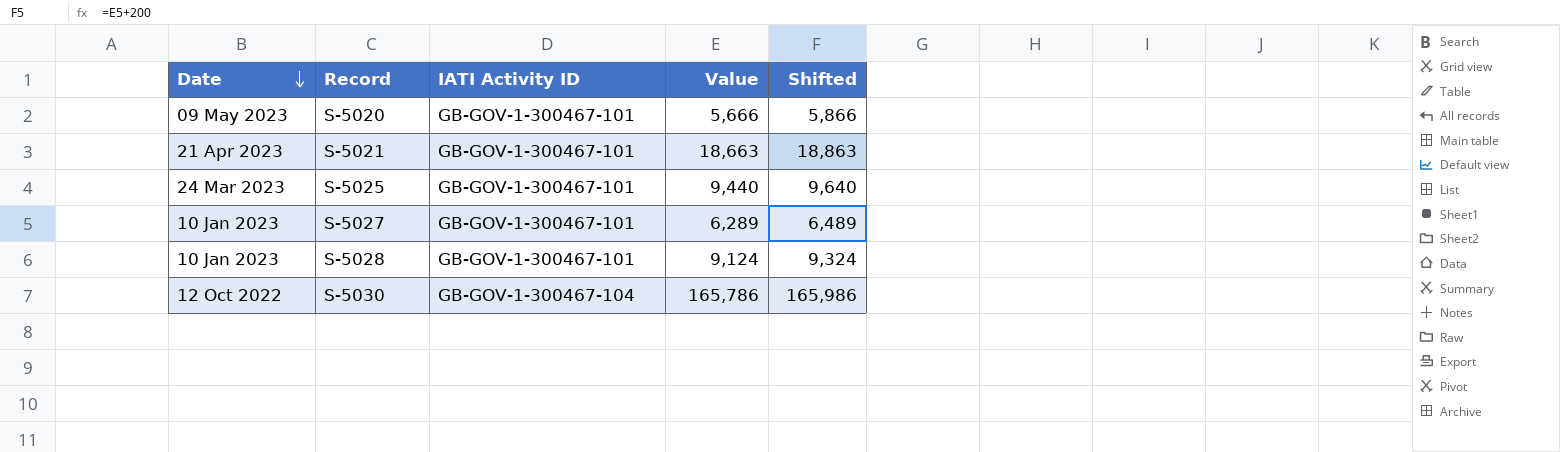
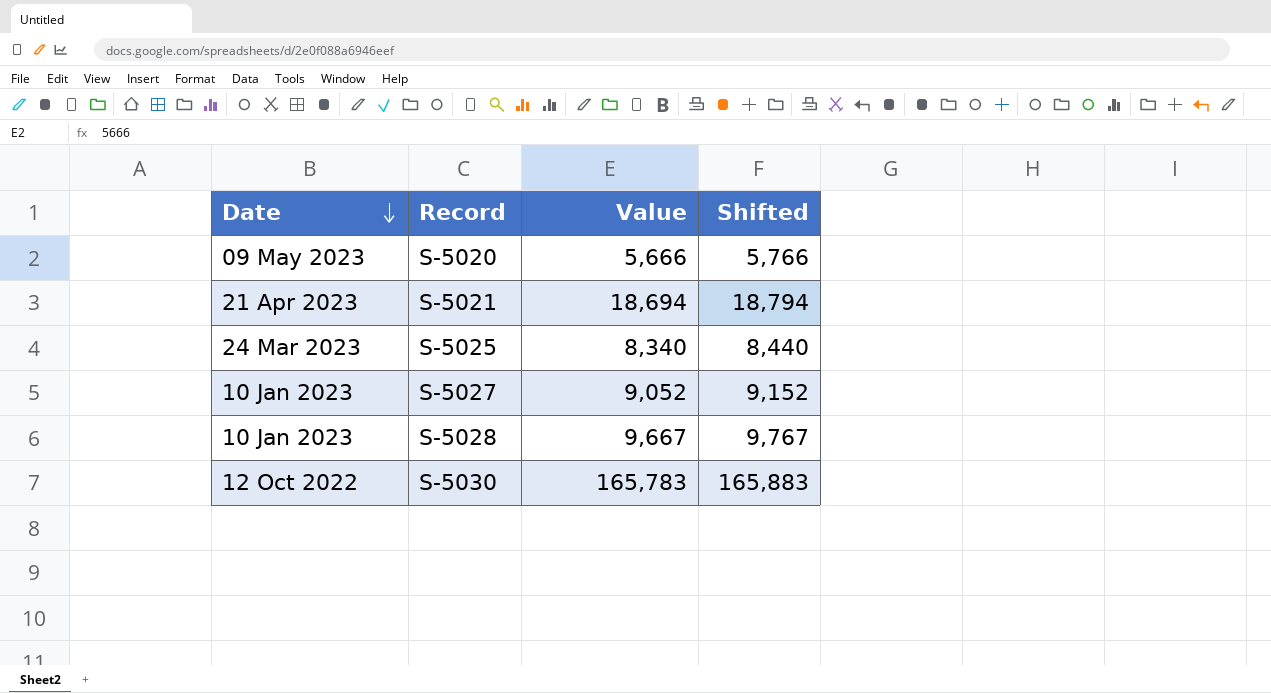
column IATI Activity ID | position: 3 -> none
column Shifted | formula: [Value] + 200 -> [Value] + 100
S-5021 | Value: 18,663 -> 18,694
S-5025 | Value: 9,440 -> 8,340
S-5027 | Value: 6,289 -> 9,052
S-5028 | Value: 9,124 -> 9,667
S-5030 | Value: 165,786 -> 165,783

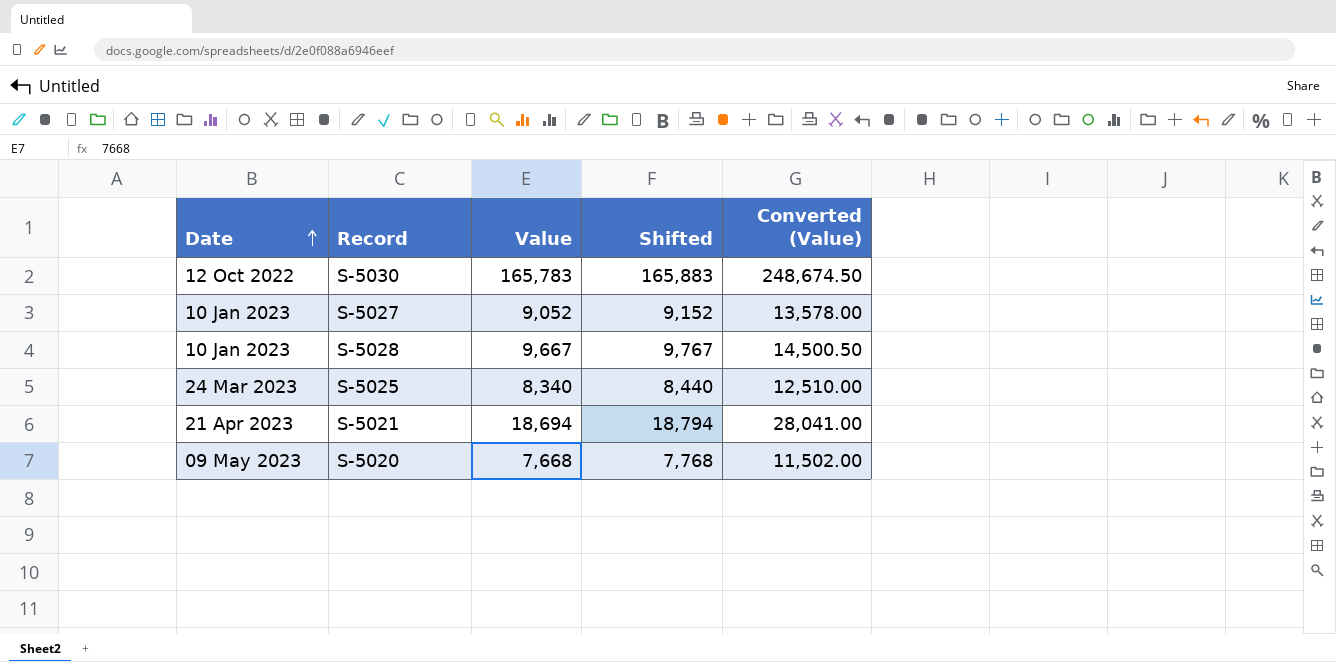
row order: Date descending -> Date ascending
column Converted (Value) | formula: none -> [Value] * 1.5
S-5020 | Value: 5,666 -> 7,668
S-5020 | Shifted: 5,766 -> 7,768

